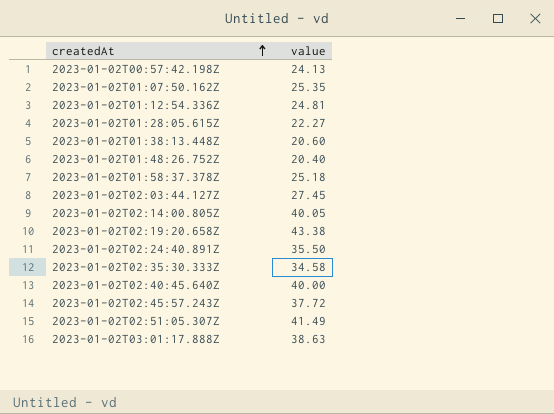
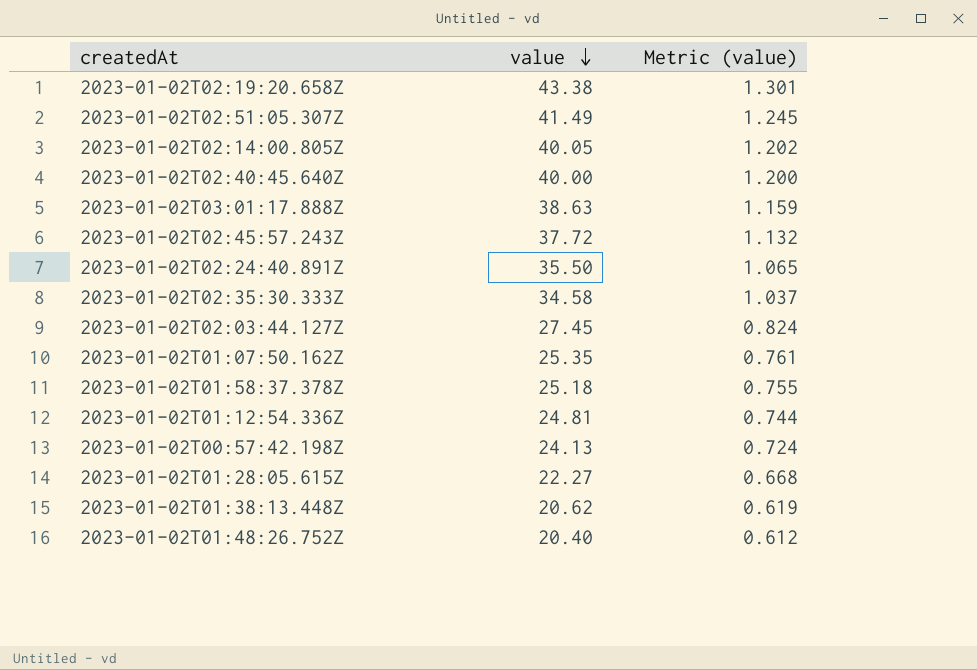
row order: createdAt ascending -> value descending
column Metric (value) | formula: none -> [value] * 0.03
2023-01-02T01:38:13.448Z | value: 20.60 -> 20.62

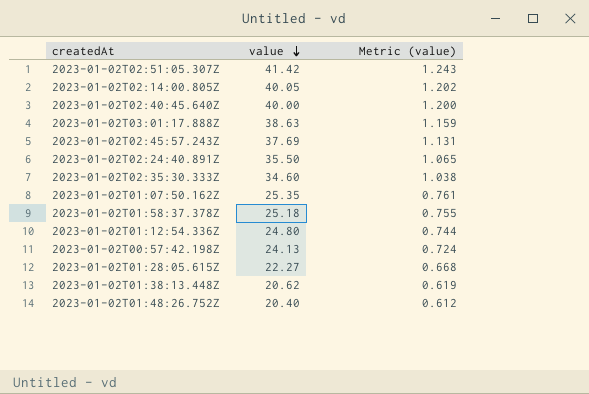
row 2023-01-02T02:19:20.658Z: 43.38 | 1.301 -> none
row 2023-01-02T02:03:44.127Z: 27.45 | 0.824 -> none
2023-01-02T02:51:05.307Z | value: 41.49 -> 41.42
2023-01-02T02:51:05.307Z | Metric (value): 1.245 -> 1.243
2023-01-02T02:45:57.243Z | value: 37.72 -> 37.69
2023-01-02T02:45:57.243Z | Metric (value): 1.132 -> 1.131
2023-01-02T02:35:30.333Z | value: 34.58 -> 34.60
2023-01-02T02:35:30.333Z | Metric (value): 1.037 -> 1.038
2023-01-02T01:12:54.336Z | value: 24.81 -> 24.80

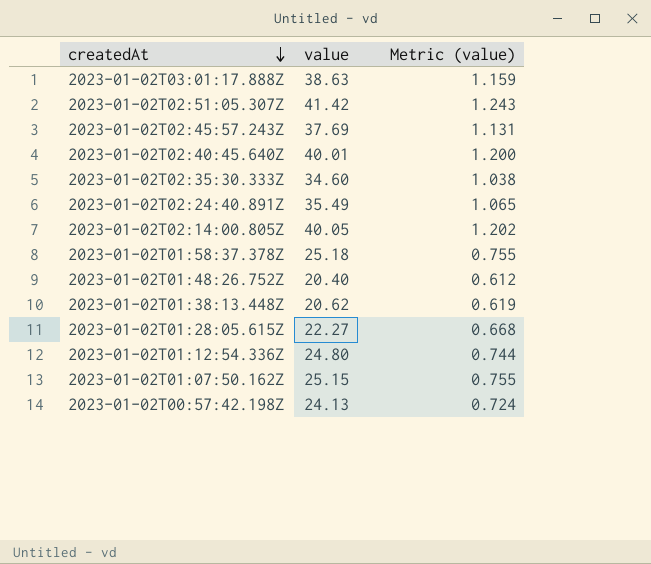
row order: value descending -> createdAt descending
2023-01-02T02:40:45.640Z | value: 40.00 -> 40.01
2023-01-02T02:24:40.891Z | value: 35.50 -> 35.49
2023-01-02T01:07:50.162Z | value: 25.35 -> 25.15
2023-01-02T01:07:50.162Z | Metric (value): 0.761 -> 0.755

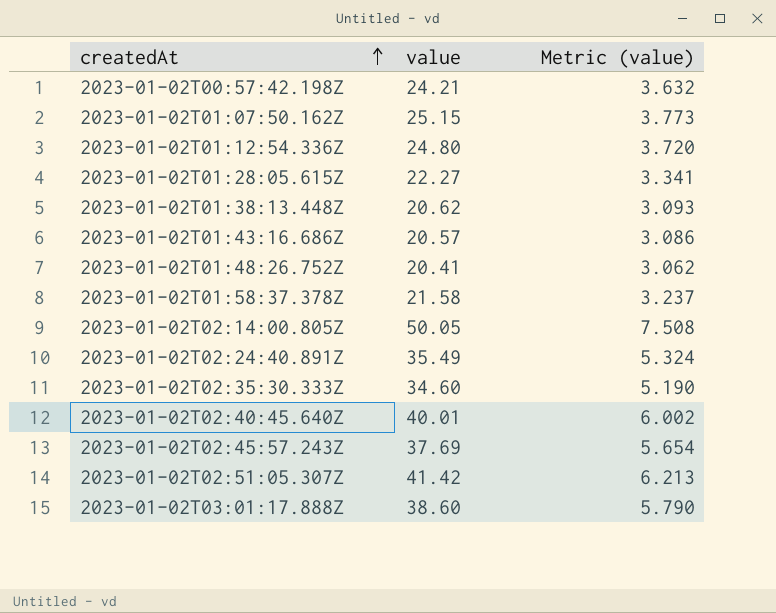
row order: createdAt descending -> createdAt ascending
column Metric (value) | formula: [value] * 0.03 -> [value] * 0.15
2023-01-02T00:57:42.198Z | value: 24.13 -> 24.21
row 2023-01-02T01:43:16.686Z: none -> 20.57 | 3.086
2023-01-02T01:48:26.752Z | value: 20.40 -> 20.41
2023-01-02T01:58:37.378Z | value: 25.18 -> 21.58
2023-01-02T02:14:00.805Z | value: 40.05 -> 50.05
2023-01-02T03:01:17.888Z | value: 38.63 -> 38.60

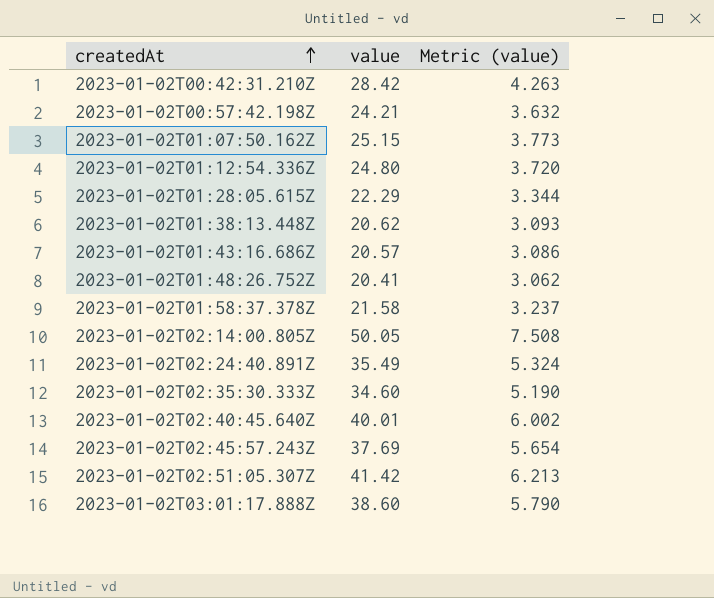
row 2023-01-02T00:42:31.210Z: none -> 28.42 | 4.263
2023-01-02T01:28:05.615Z | value: 22.27 -> 22.29
2023-01-02T01:28:05.615Z | Metric (value): 3.341 -> 3.344

